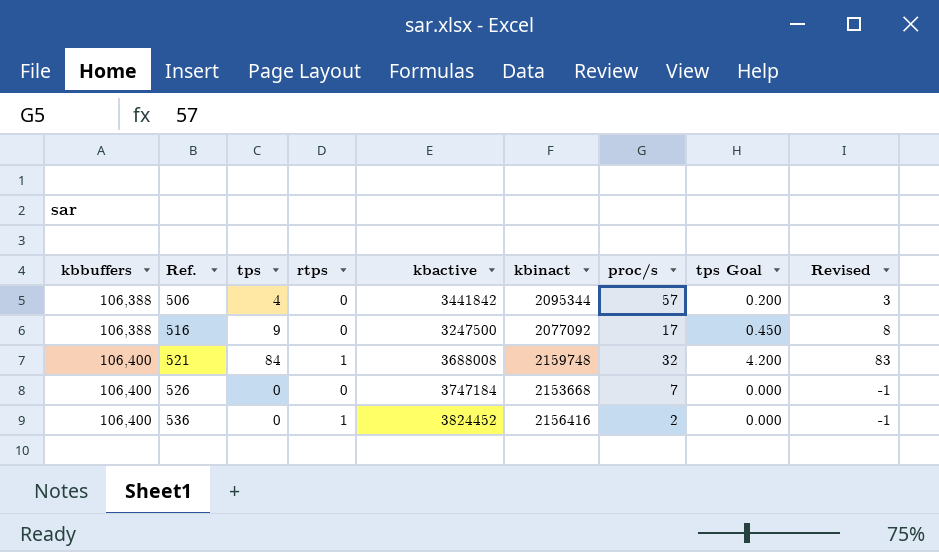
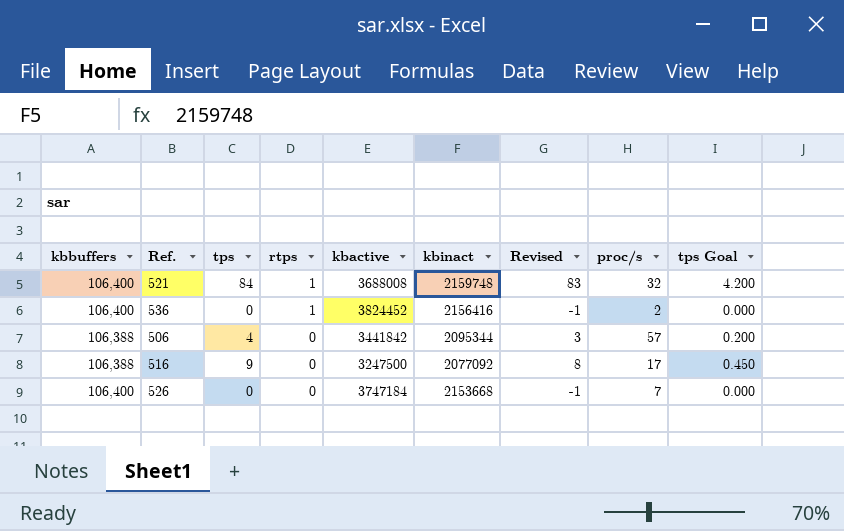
row order: kbbuffers ascending -> rtps descending
column Revised | position: 9 -> 7

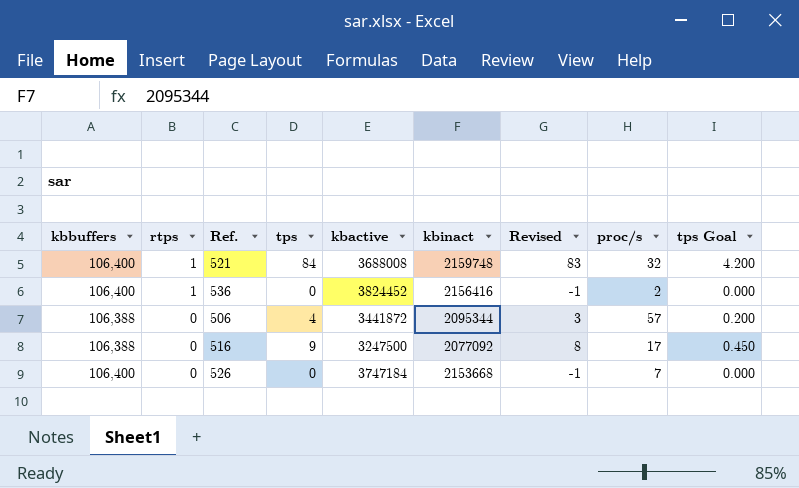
column rtps | position: 4 -> 2
506 | kbactive: 3441842 -> 3441872

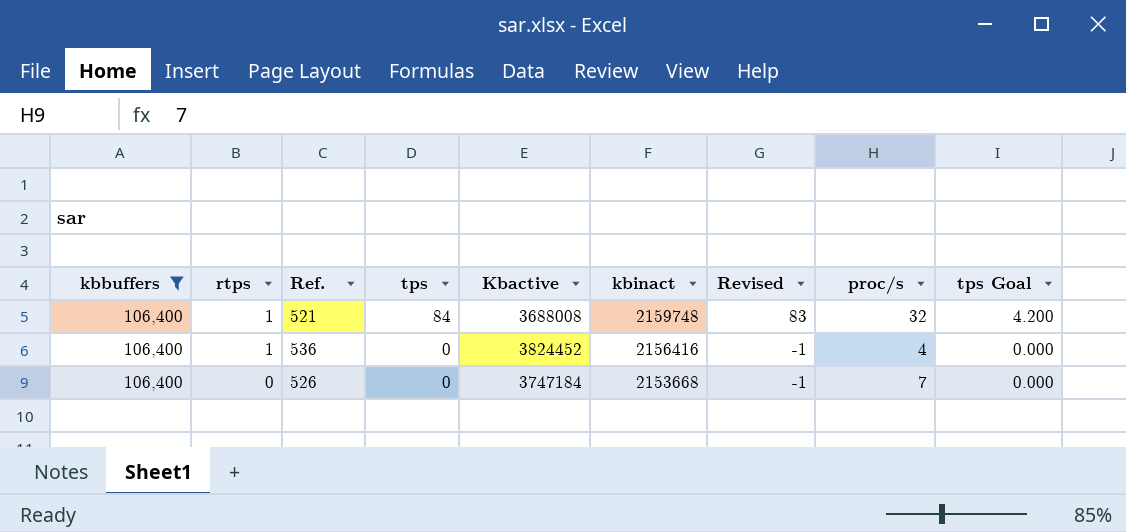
filter: none -> kbbuffers = 106,400
column name: kbactive -> Kbactive
536 | proc/s: 2 -> 4

